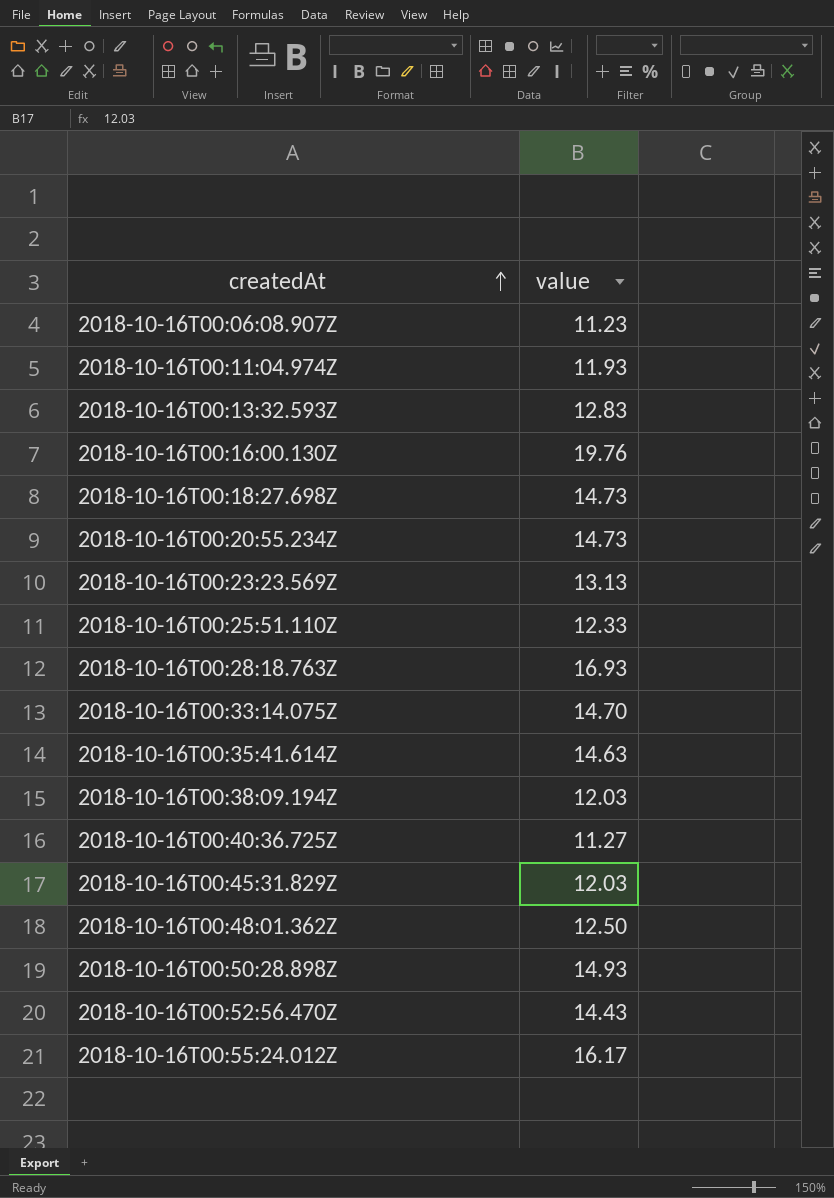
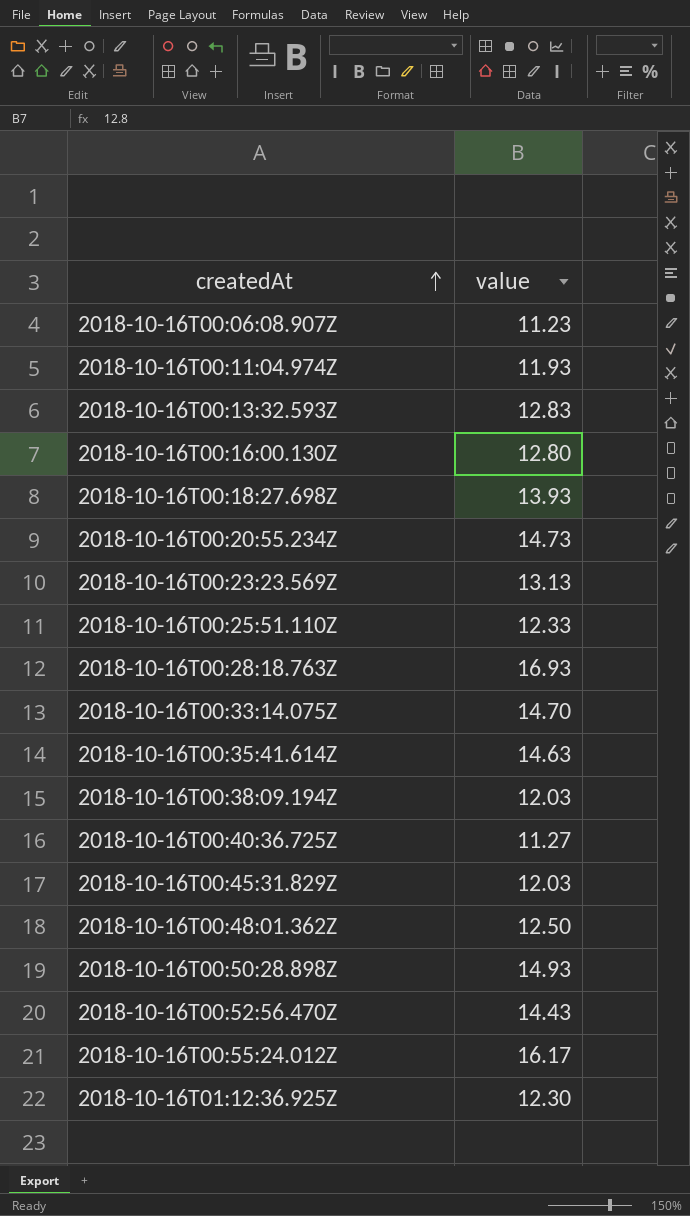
2018-10-16T00:16:00.130Z | value: 19.76 -> 12.80
2018-10-16T00:18:27.698Z | value: 14.73 -> 13.93
row 2018-10-16T01:12:36.925Z: none -> 12.30

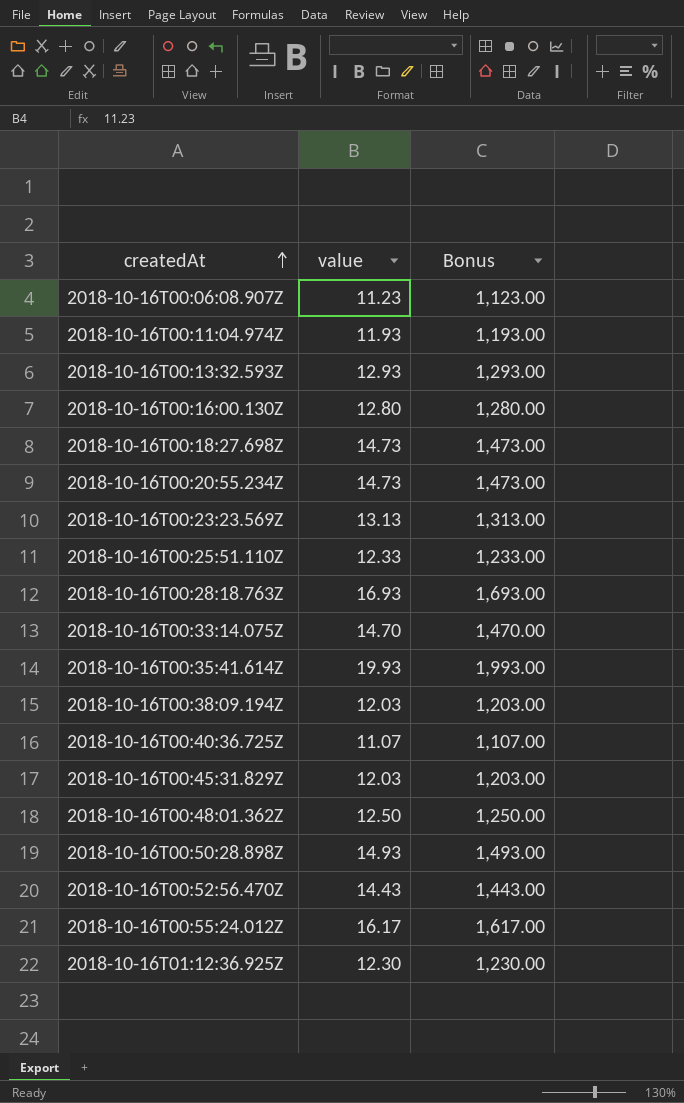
column Bonus | formula: none -> [value] * 100
2018-10-16T00:13:32.593Z | value: 12.83 -> 12.93
2018-10-16T00:18:27.698Z | value: 13.93 -> 14.73
2018-10-16T00:35:41.614Z | value: 14.63 -> 19.93
2018-10-16T00:40:36.725Z | value: 11.27 -> 11.07

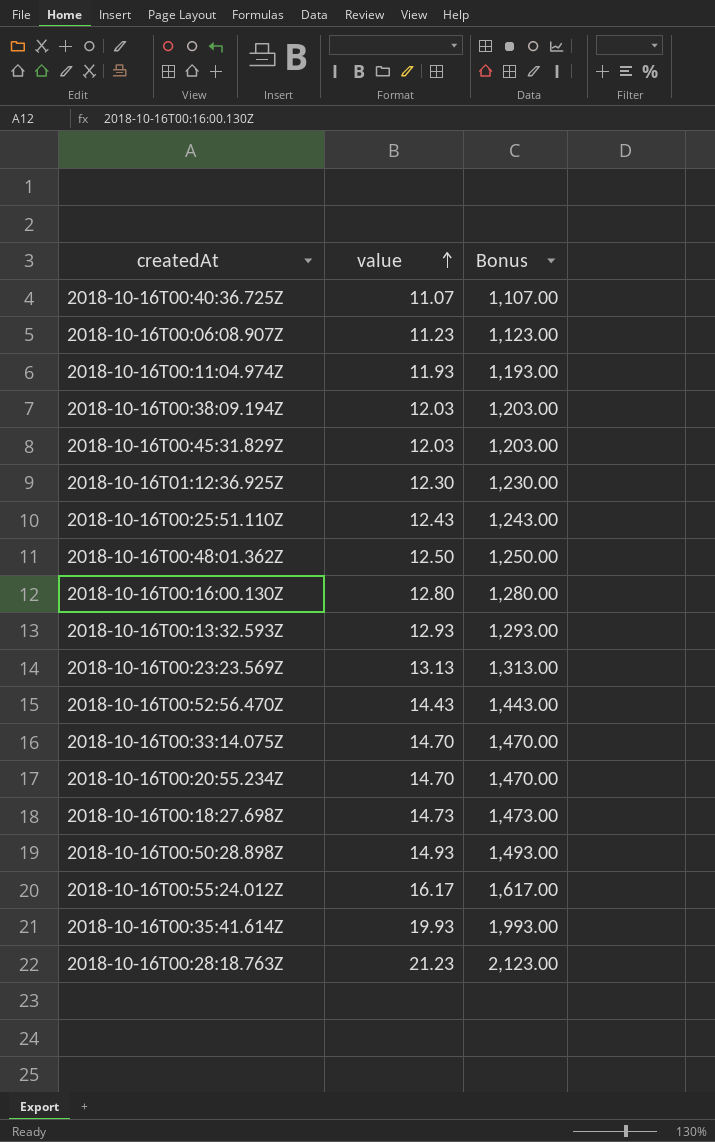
row order: createdAt ascending -> value ascending
2018-10-16T00:25:51.110Z | value: 12.33 -> 12.43
2018-10-16T00:25:51.110Z | Bonus: 1,233.00 -> 1,243.00
2018-10-16T00:20:55.234Z | value: 14.73 -> 14.70
2018-10-16T00:20:55.234Z | Bonus: 1,473.00 -> 1,470.00
2018-10-16T00:28:18.763Z | value: 16.93 -> 21.23
2018-10-16T00:28:18.763Z | Bonus: 1,693.00 -> 2,123.00

